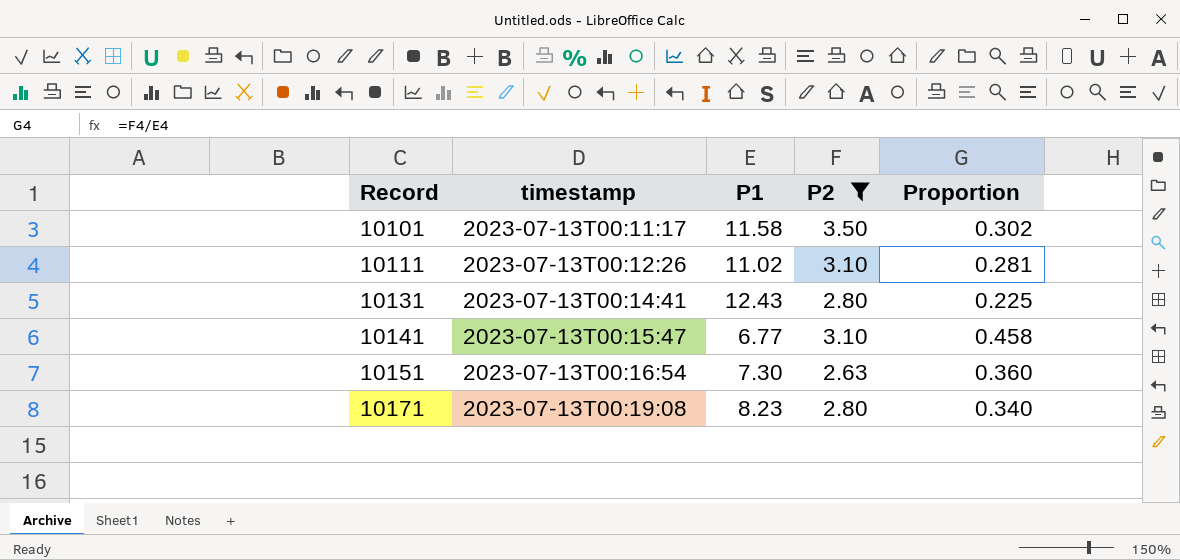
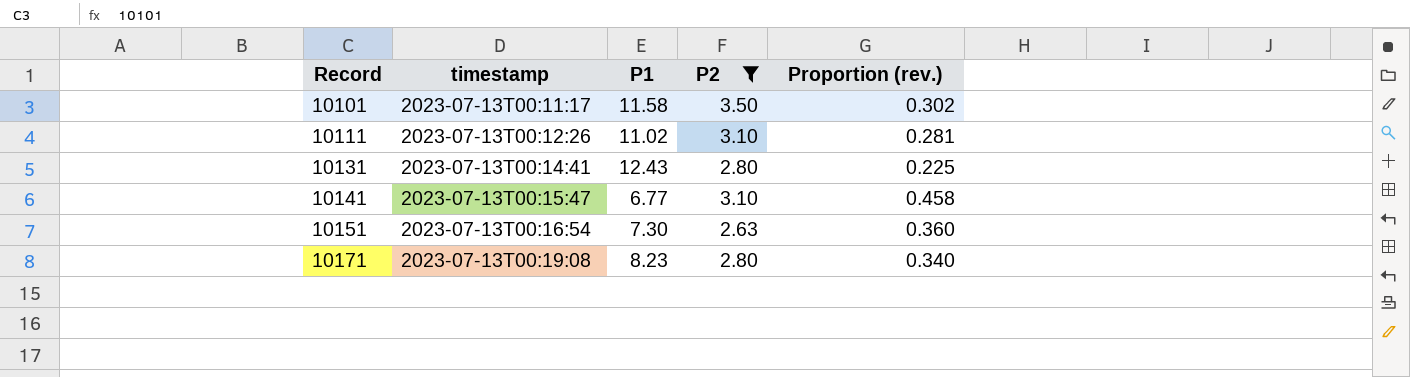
column name: Proportion -> Proportion (rev.)

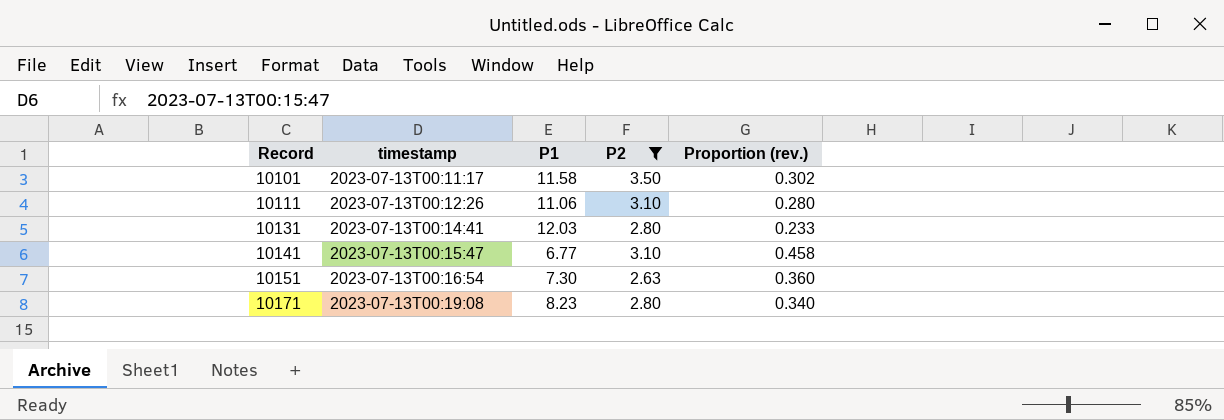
10111 | P1: 11.02 -> 11.06
10111 | Proportion (rev.): 0.281 -> 0.280
10131 | P1: 12.43 -> 12.03
10131 | Proportion (rev.): 0.225 -> 0.233

